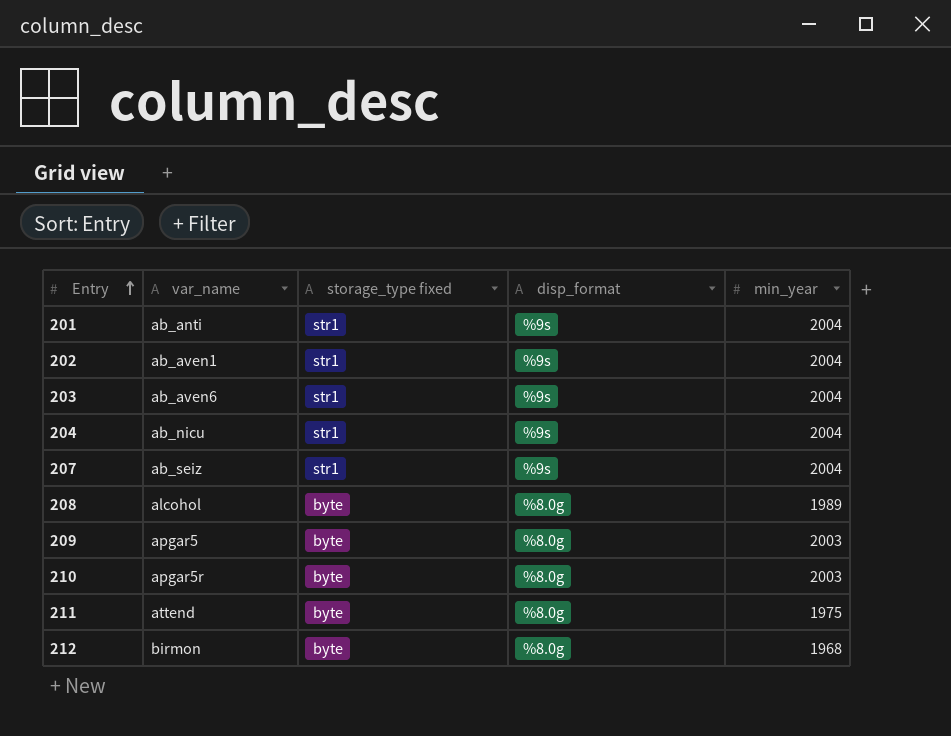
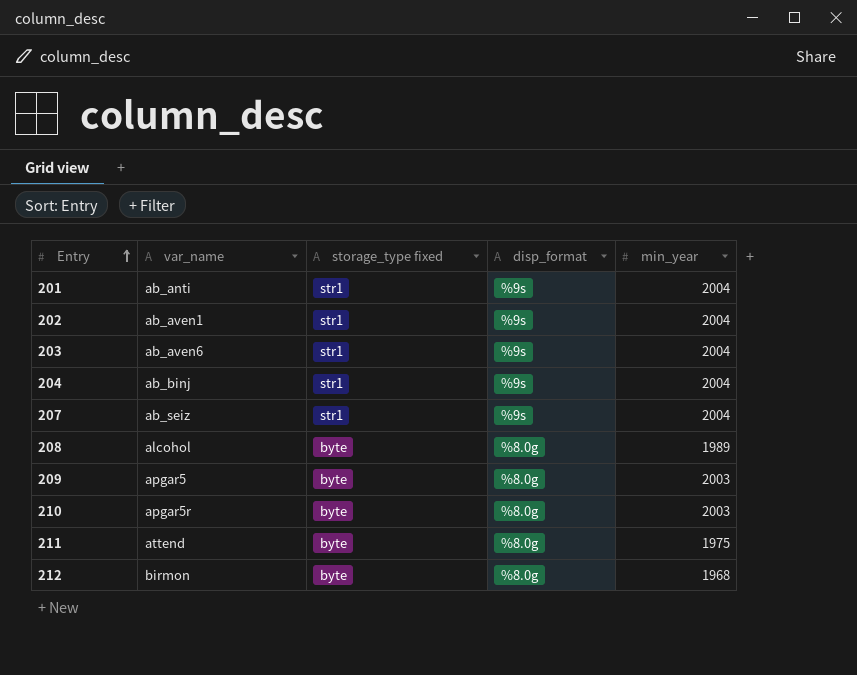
204 | var_name: ab_nicu -> ab_binj

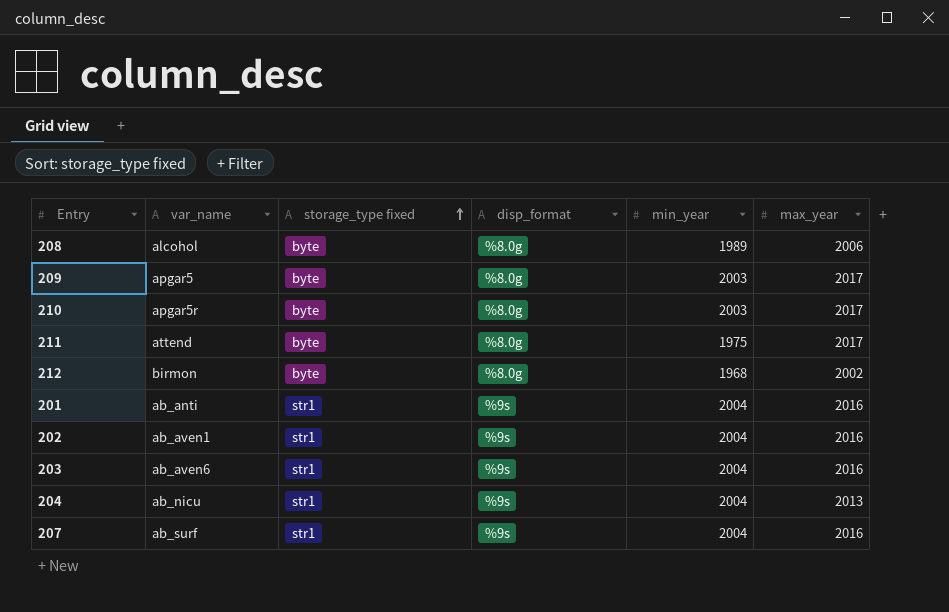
row order: Entry ascending -> storage_type fixed ascending
column max_year | position: none -> 6
204 | var_name: ab_binj -> ab_nicu
207 | var_name: ab_seiz -> ab_surf

